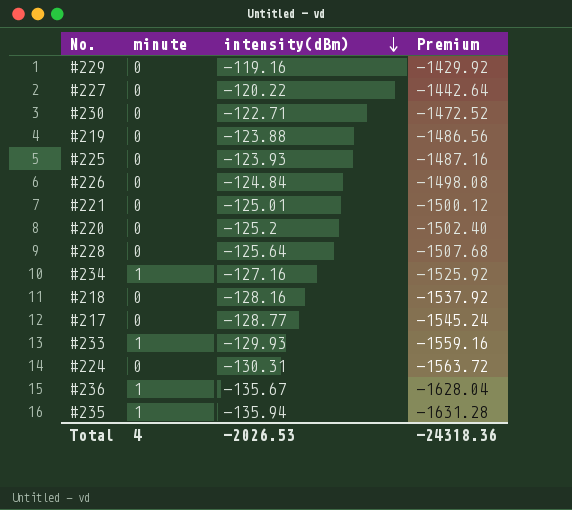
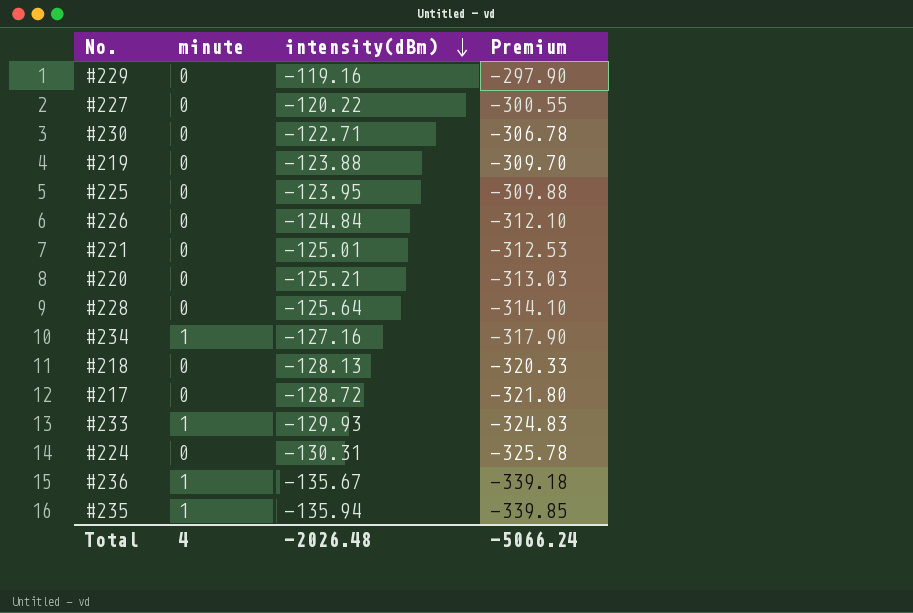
column Premium | formula: [intensity(dBm)] * 12 -> [intensity(dBm)] * 2.5
#225 | intensity(dBm): -123.93 -> -123.95
#220 | intensity(dBm): -125.2 -> -125.21
#218 | intensity(dBm): -128.16 -> -128.13
#217 | intensity(dBm): -128.77 -> -128.72
Total | intensity(dBm): -2026.53 -> -2026.48
Total | Premium: -24318.36 -> -5066.24

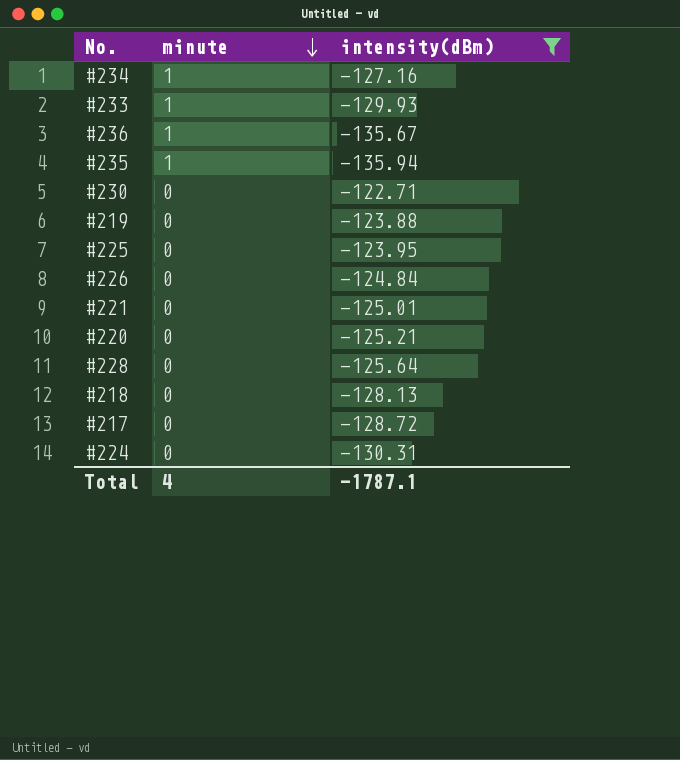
filter: none -> intensity(dBm) <= -122.71
row order: intensity(dBm) descending -> minute descending
column Premium | formula: [intensity(dBm)] * 2.5 -> none
Total | intensity(dBm): -2026.48 -> -1787.1

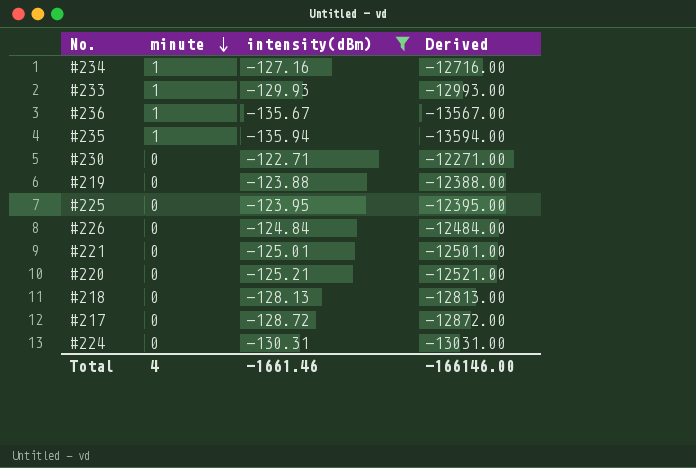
column Derived | formula: none -> [intensity(dBm)] * 100
row #228: 0 | -125.64 -> none
Total | intensity(dBm): -1787.1 -> -1661.46

